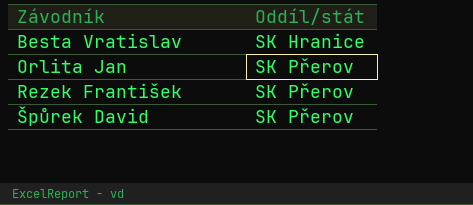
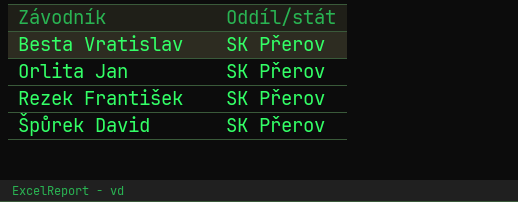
Besta Vratislav | Oddíl/stát: SK Hranice -> SK Přerov

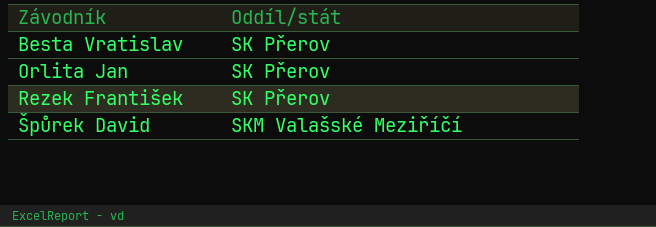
Špůrek David | Oddíl/stát: SK Přerov -> SKM Valašské Meziříčí

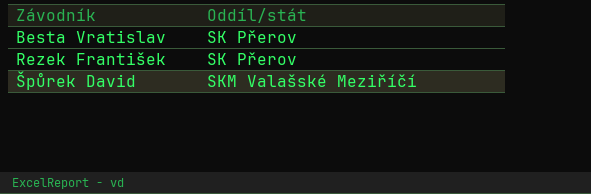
row Orlita Jan: SK Přerov -> none

